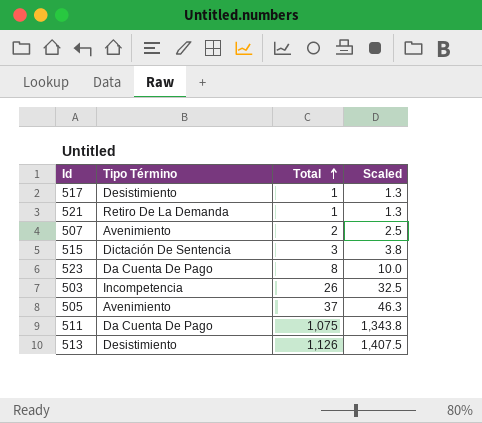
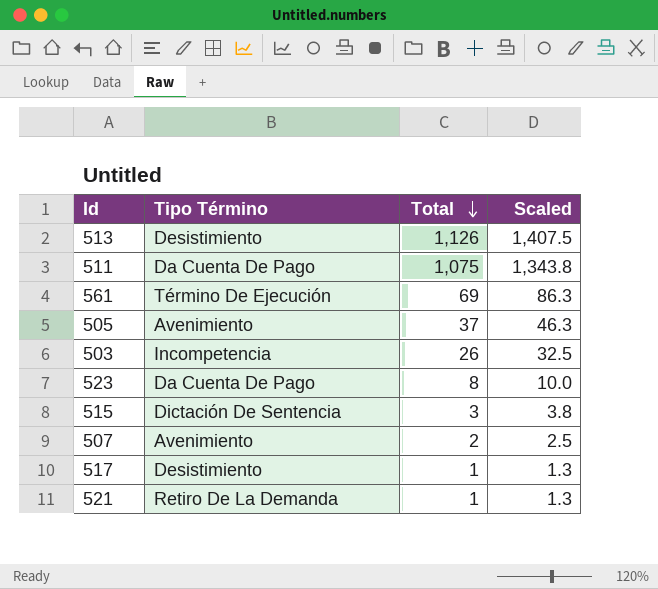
row order: Total ascending -> Total descending
row 561: none -> Término De Ejecución | 69 | 86.3

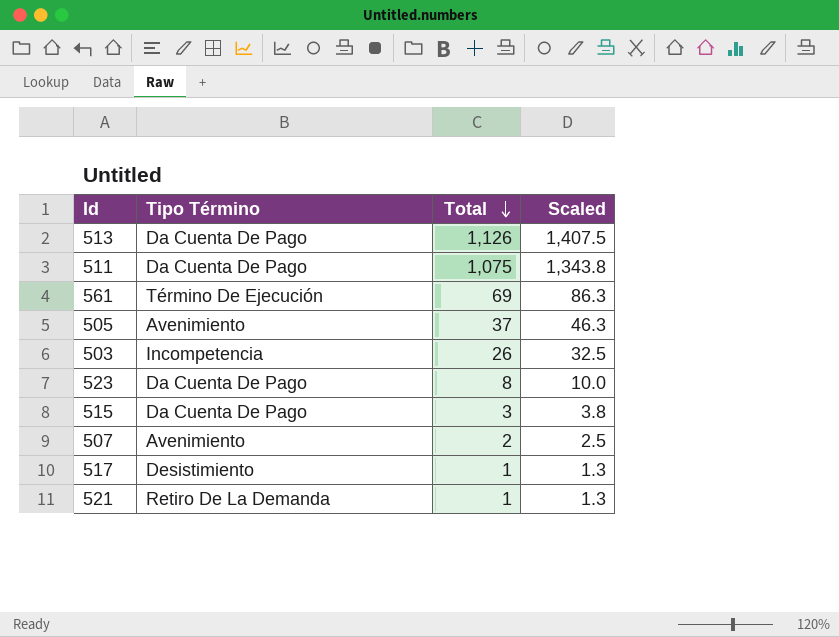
513 | Tipo Término: Desistimiento -> Da Cuenta De Pago
515 | Tipo Término: Dictación De Sentencia -> Da Cuenta De Pago

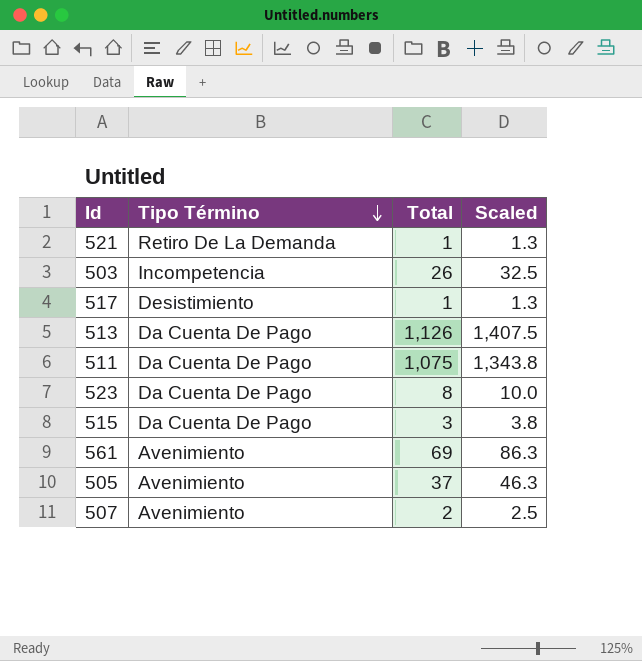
row order: Total descending -> Tipo Término descending
561 | Tipo Término: Término De Ejecución -> Avenimiento

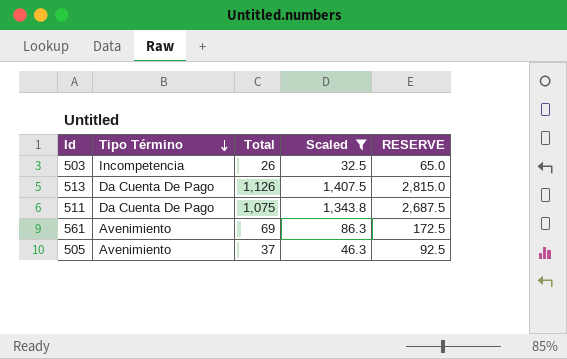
filter: none -> Scaled >= 32.5
column RESERVE | formula: none -> [Total] * 2.5

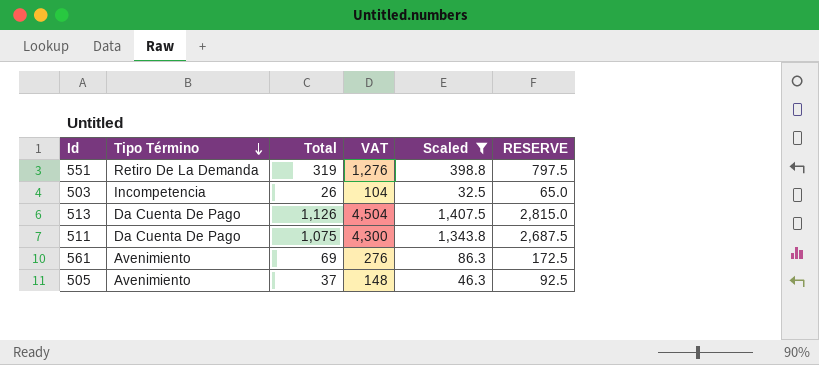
column VAT | formula: none -> [Total] * 4
row 551: none -> Retiro De La Demanda | 319 | 1,276 | 398.8 | 797.5

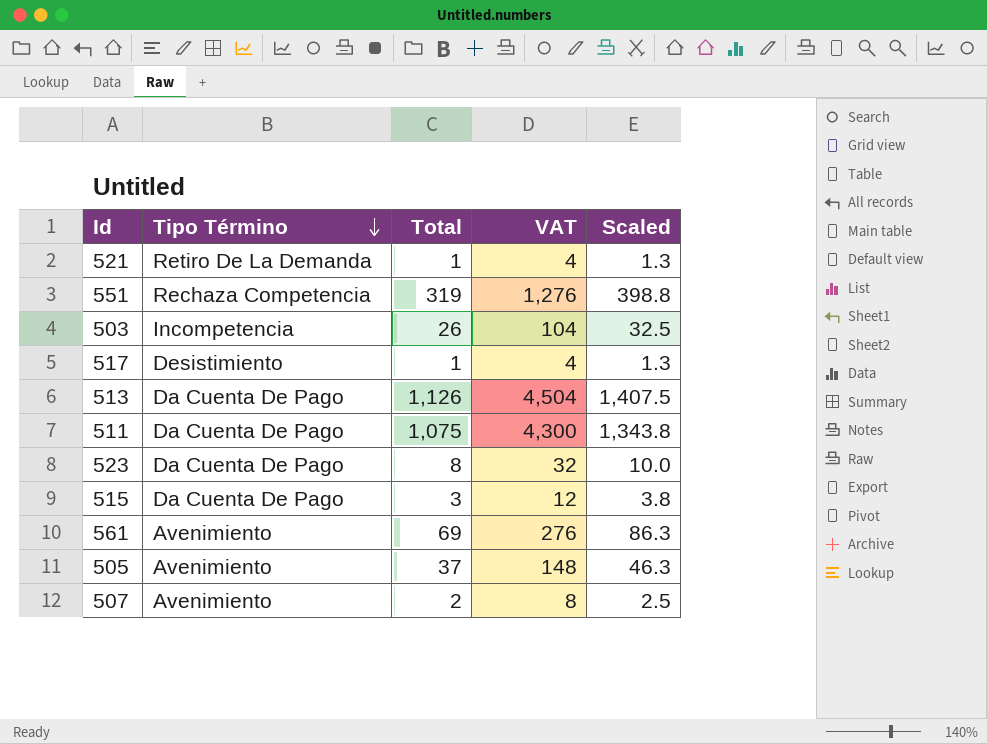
filter: Scaled >= 32.5 -> none
column RESERVE | formula: [Total] * 2.5 -> none
551 | Tipo Término: Retiro De La Demanda -> Rechaza Competencia

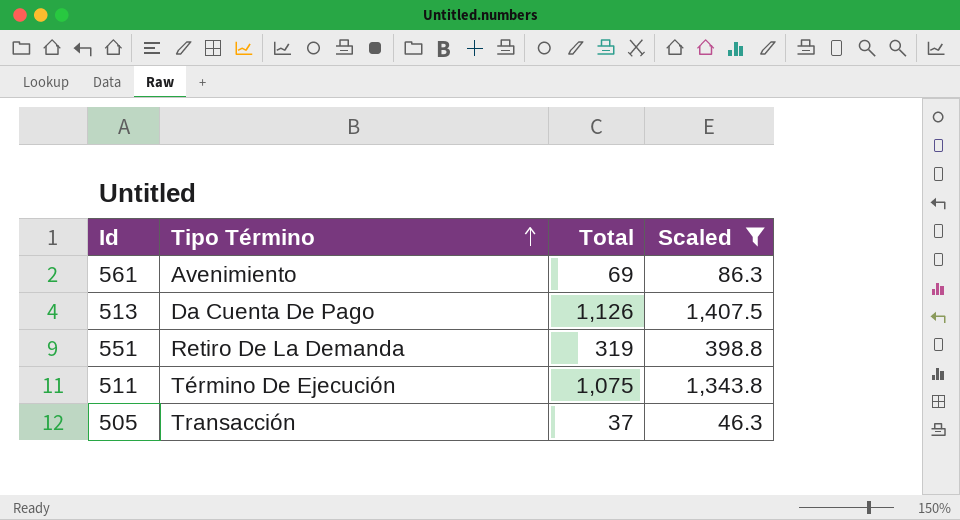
filter: none -> Scaled >= 46.3
row order: Tipo Término descending -> Tipo Término ascending
column VAT | formula: [Total] * 4 -> none
551 | Tipo Término: Rechaza Competencia -> Retiro De La Demanda
511 | Tipo Término: Da Cuenta De Pago -> Término De Ejecución
505 | Tipo Término: Avenimiento -> Transacción

